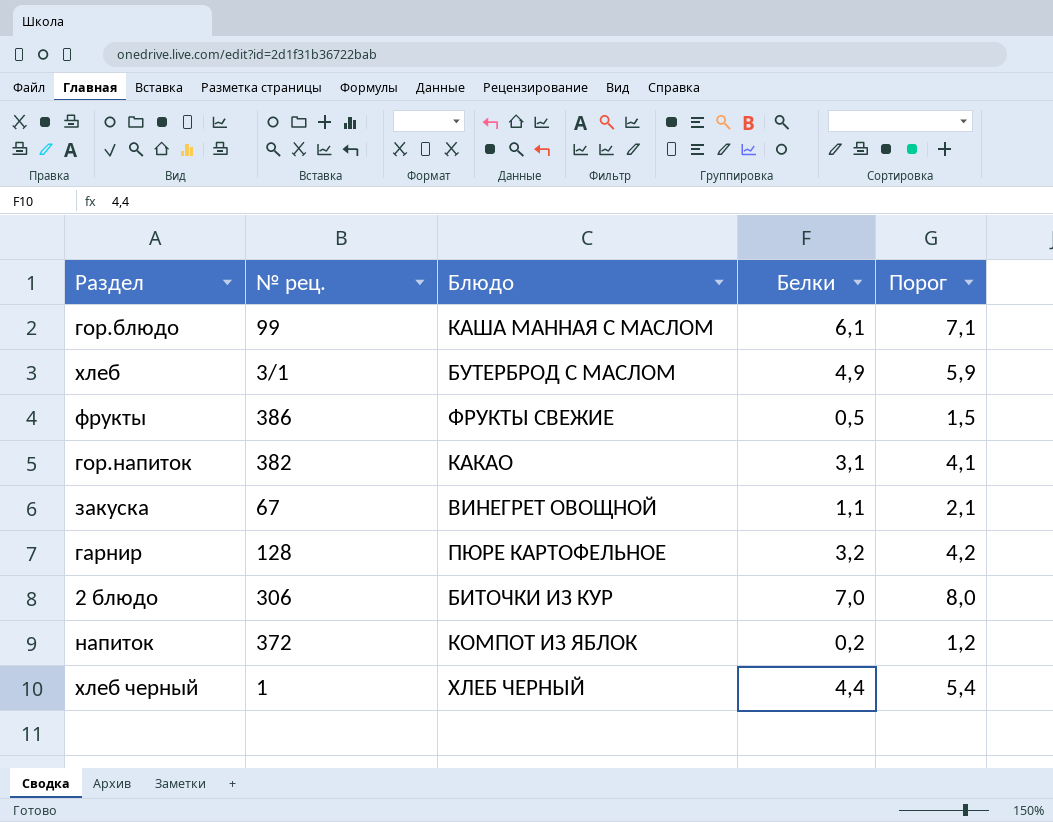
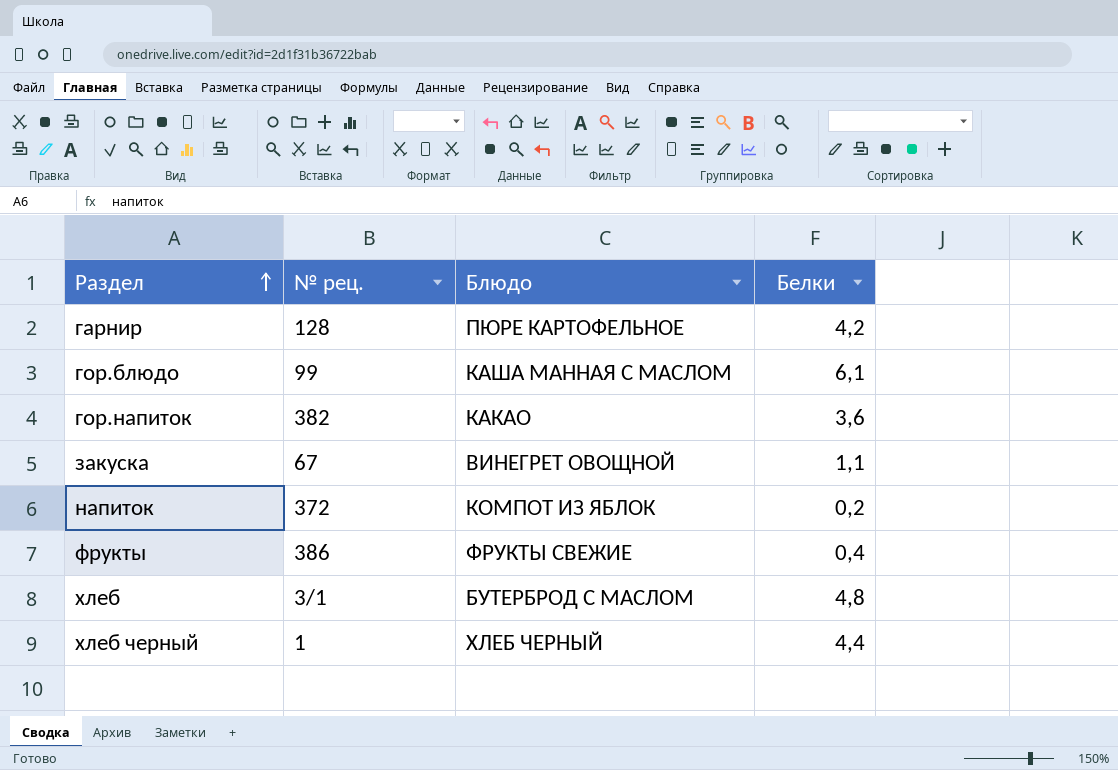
row order: none -> Раздел ascending
column Порог | formula: [Белки] + 1 -> none
row 2 блюдо: 306 | БИТОЧКИ ИЗ КУР | 7,0 | 8,0 -> none
гарнир | Белки: 3,2 -> 4,2
гор.напиток | Белки: 3,1 -> 3,6
фрукты | Белки: 0,5 -> 0,4
хлеб | Белки: 4,9 -> 4,8

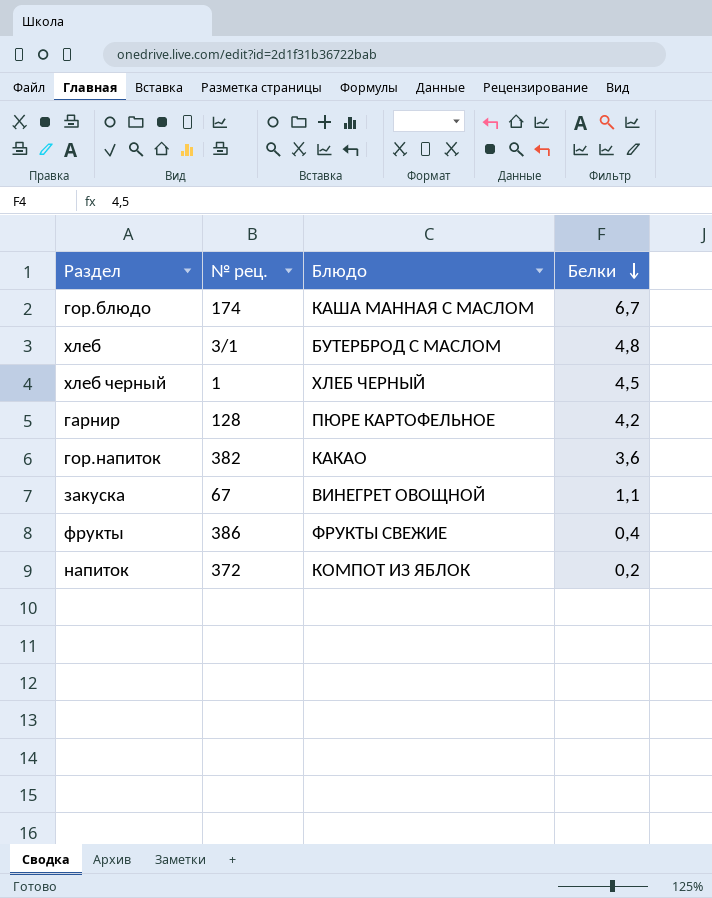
row order: Раздел ascending -> Белки descending
гор.блюдо | № рец.: 99 -> 174
гор.блюдо | Белки: 6,1 -> 6,7
хлеб черный | Белки: 4,4 -> 4,5

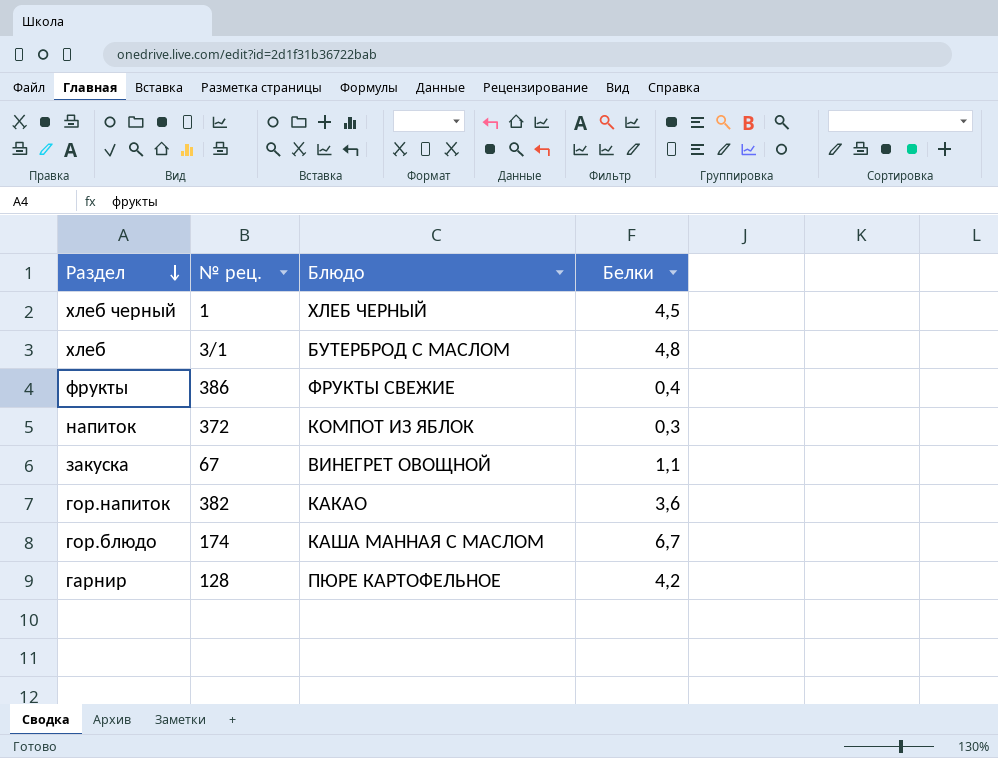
row order: Белки descending -> Раздел descending
напиток | Белки: 0,2 -> 0,3

